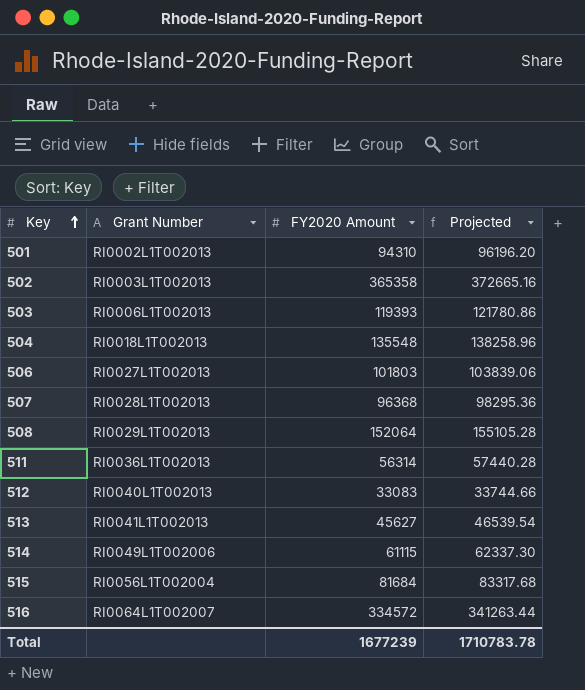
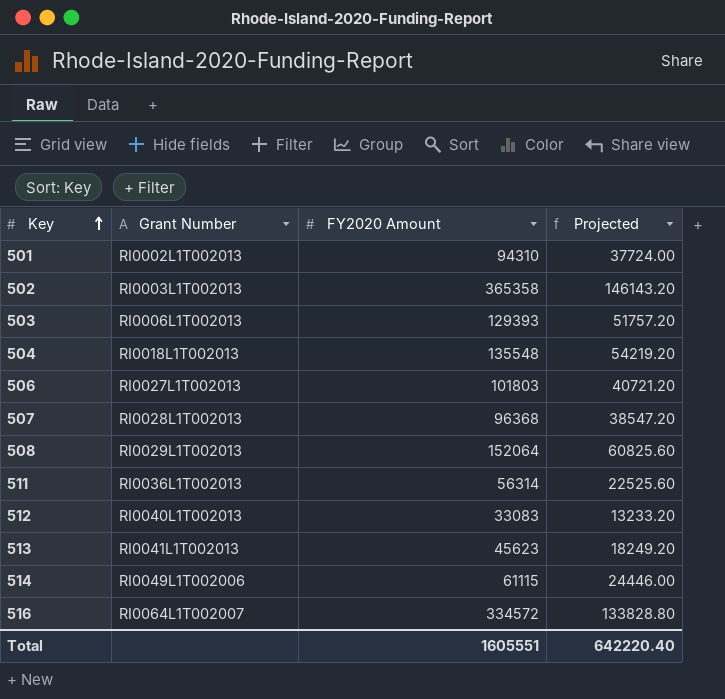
column Projected | formula: [FY2020 Amount] * 1.02 -> [FY2020 Amount] * 0.4
row 515: RI0056L1T002004 | 81684 | 83317.68 -> none
503 | FY2020 Amount: 119393 -> 129393
513 | FY2020 Amount: 45627 -> 45623
Total | FY2020 Amount: 1677239 -> 1605551
Total | Projected: 1710783.78 -> 642220.40

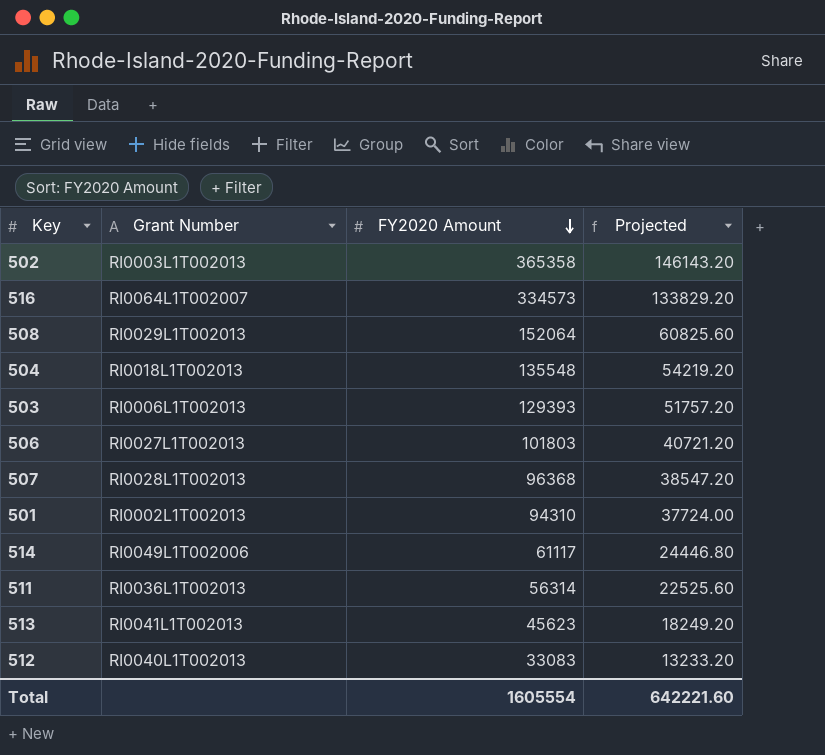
row order: Key ascending -> FY2020 Amount descending
516 | FY2020 Amount: 334572 -> 334573
516 | Projected: 133828.80 -> 133829.20
514 | FY2020 Amount: 61115 -> 61117
514 | Projected: 24446.00 -> 24446.80
Total | FY2020 Amount: 1605551 -> 1605554
Total | Projected: 642220.40 -> 642221.60

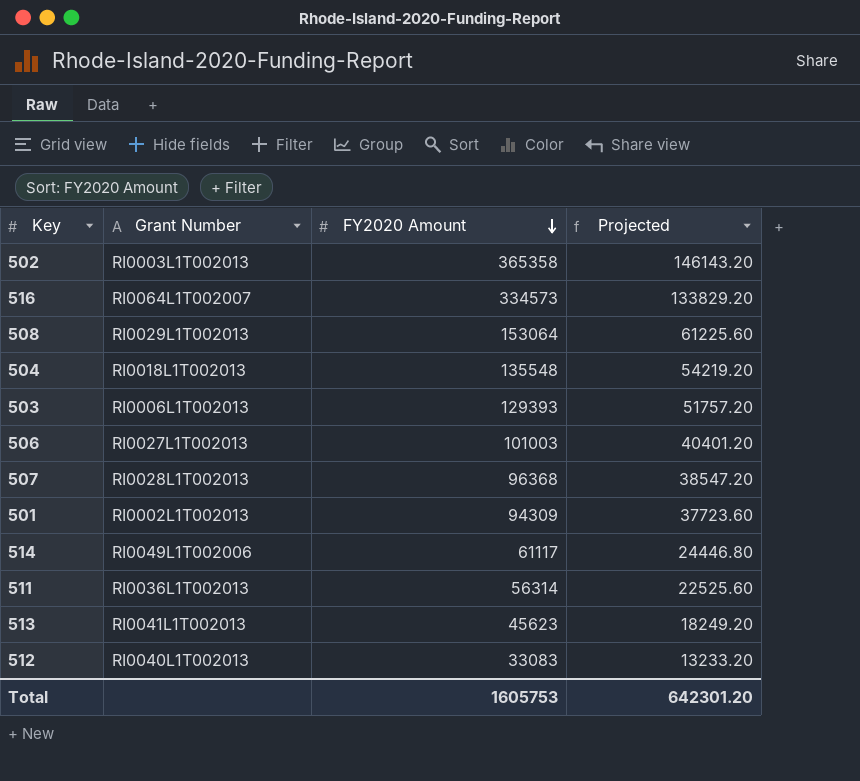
508 | FY2020 Amount: 152064 -> 153064
508 | Projected: 60825.60 -> 61225.60
506 | FY2020 Amount: 101803 -> 101003
506 | Projected: 40721.20 -> 40401.20
501 | FY2020 Amount: 94310 -> 94309
501 | Projected: 37724.00 -> 37723.60
Total | FY2020 Amount: 1605554 -> 1605753
Total | Projected: 642221.60 -> 642301.20

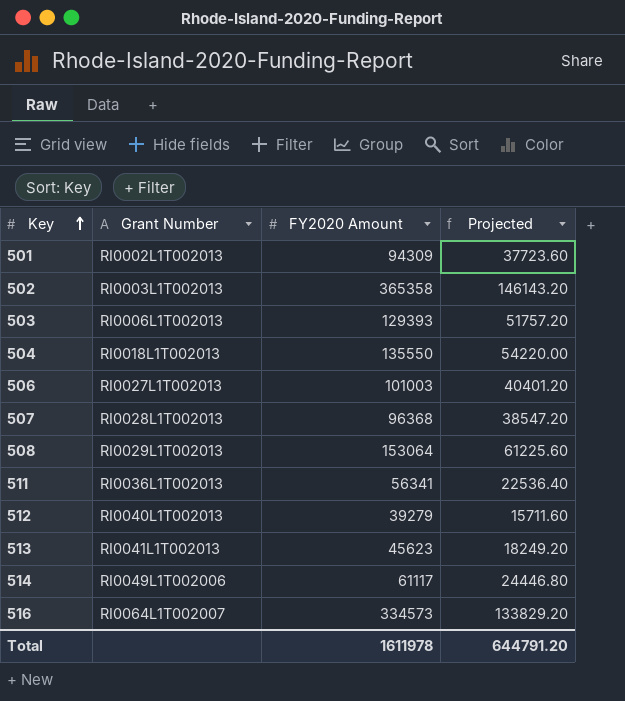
row order: FY2020 Amount descending -> Key ascending
504 | FY2020 Amount: 135548 -> 135550
504 | Projected: 54219.20 -> 54220.00
511 | FY2020 Amount: 56314 -> 56341
511 | Projected: 22525.60 -> 22536.40
512 | FY2020 Amount: 33083 -> 39279
512 | Projected: 13233.20 -> 15711.60
Total | FY2020 Amount: 1605753 -> 1611978
Total | Projected: 642301.20 -> 644791.20

